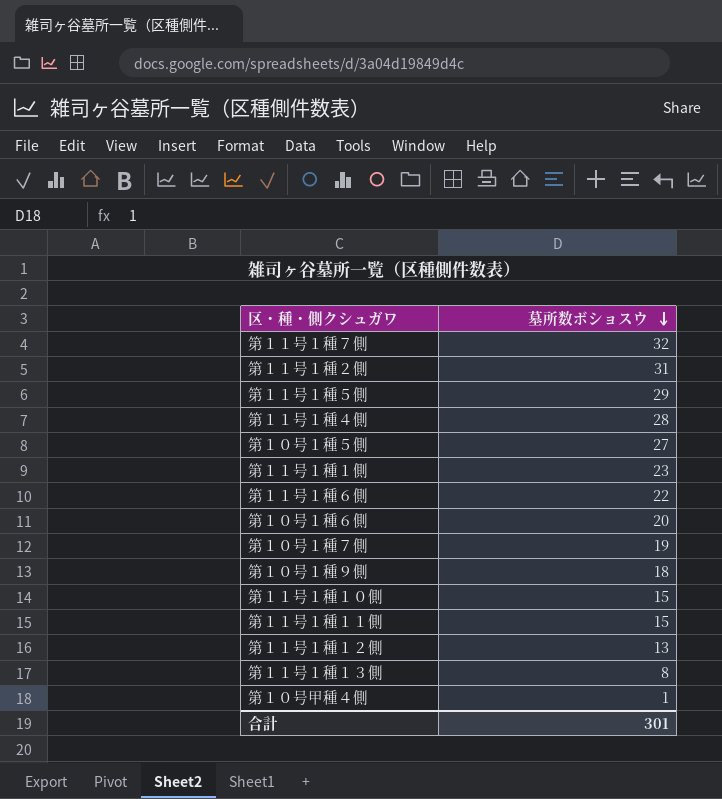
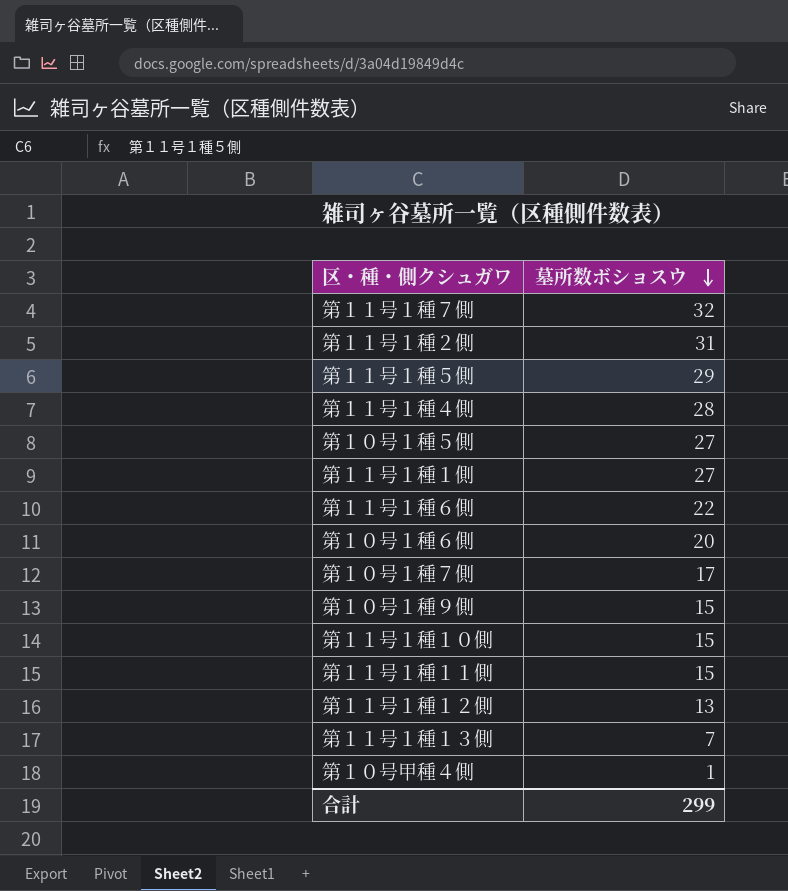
第１１号１種１側 | 墓所数ボショスウ: 23 -> 27
第１０号１種７側 | 墓所数ボショスウ: 19 -> 17
第１０号１種９側 | 墓所数ボショスウ: 18 -> 15
第１１号１種１３側 | 墓所数ボショスウ: 8 -> 7
合計 | 墓所数ボショスウ: 301 -> 299

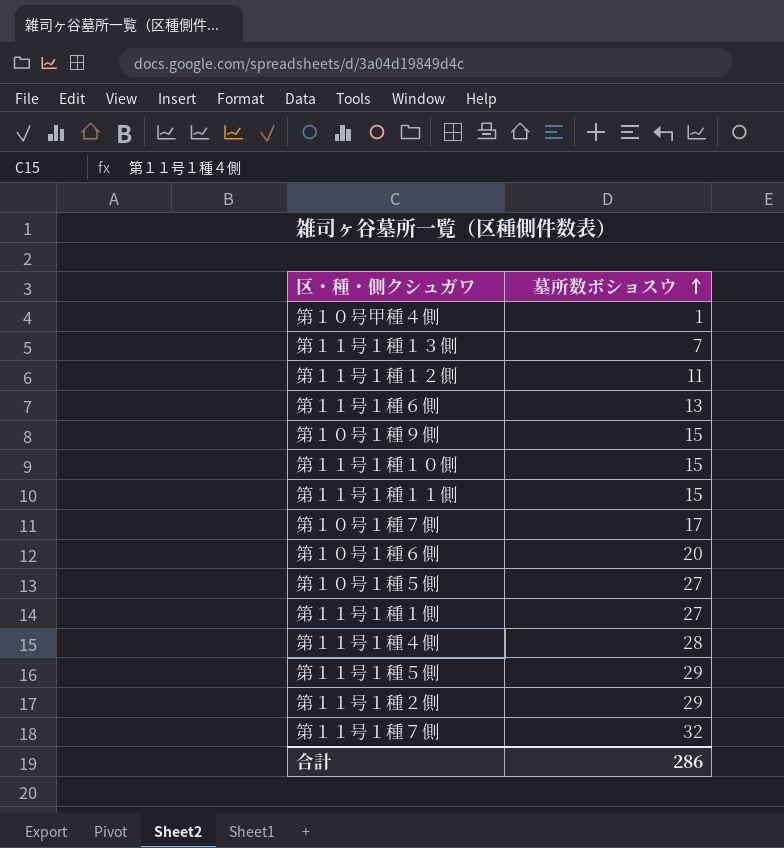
row order: 墓所数ボショスウ descending -> 墓所数ボショスウ ascending
第１１号１種１２側 | 墓所数ボショスウ: 13 -> 11
第１１号１種６側 | 墓所数ボショスウ: 22 -> 13
第１１号１種２側 | 墓所数ボショスウ: 31 -> 29
合計 | 墓所数ボショスウ: 299 -> 286

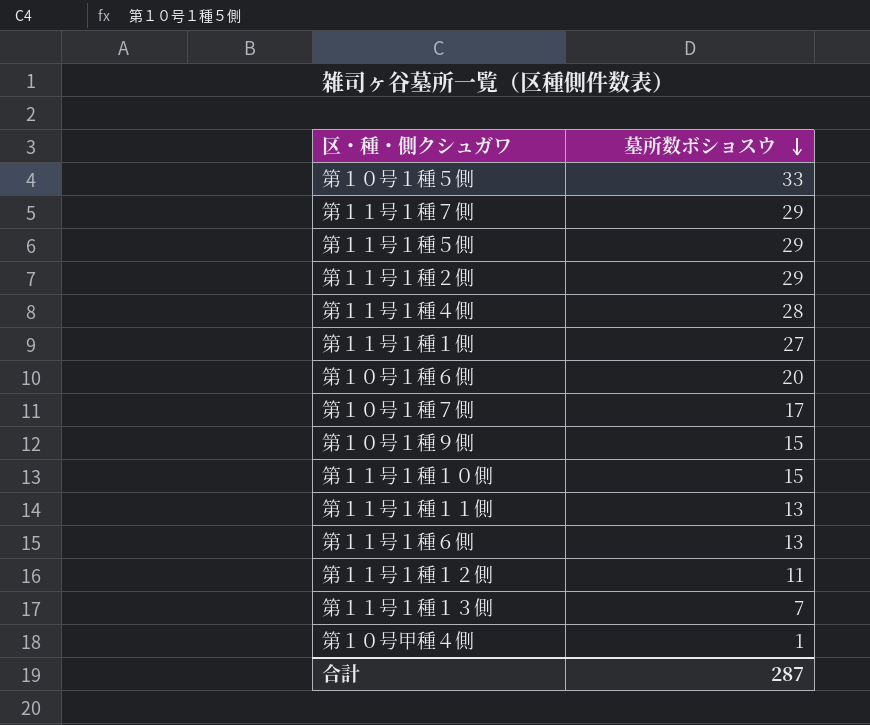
row order: 墓所数ボショスウ ascending -> 墓所数ボショスウ descending
第１０号１種５側 | 墓所数ボショスウ: 27 -> 33
第１１号１種７側 | 墓所数ボショスウ: 32 -> 29
第１１号１種１１側 | 墓所数ボショスウ: 15 -> 13
合計 | 墓所数ボショスウ: 286 -> 287

